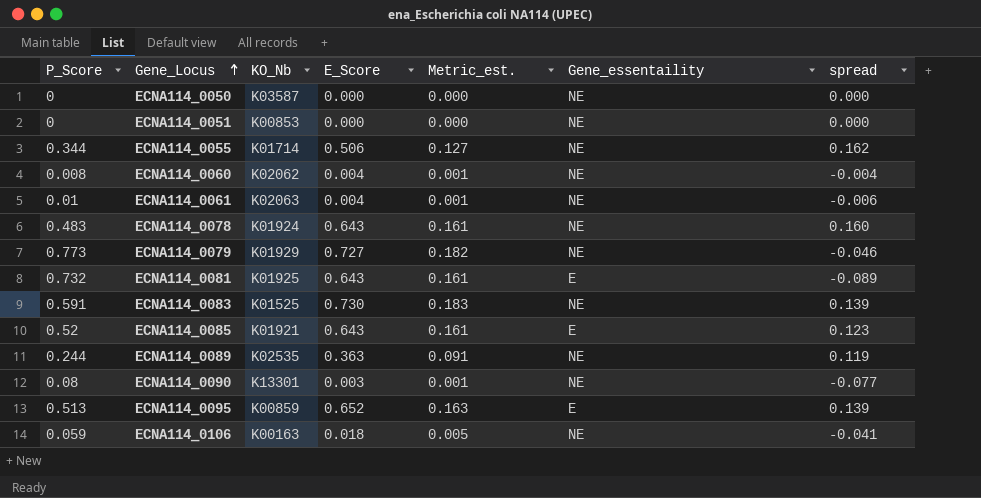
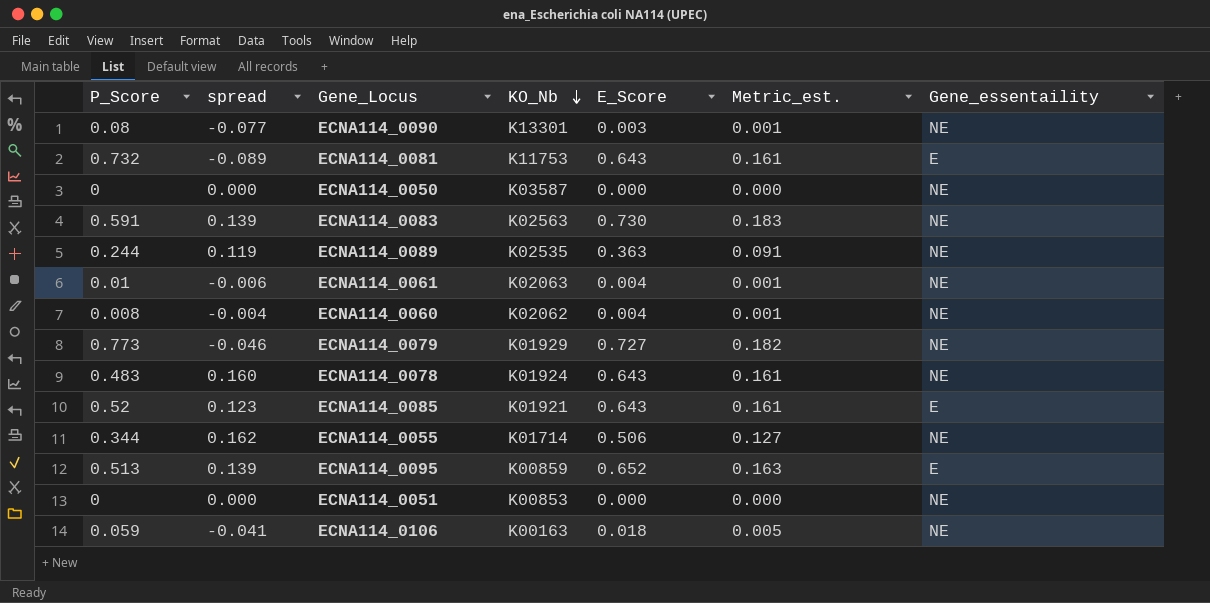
row order: Gene_Locus ascending -> KO_Nb descending
column spread | position: 7 -> 2
ECNA114_0081 | KO_Nb: K01925 -> K11753
ECNA114_0083 | KO_Nb: K01525 -> K02563

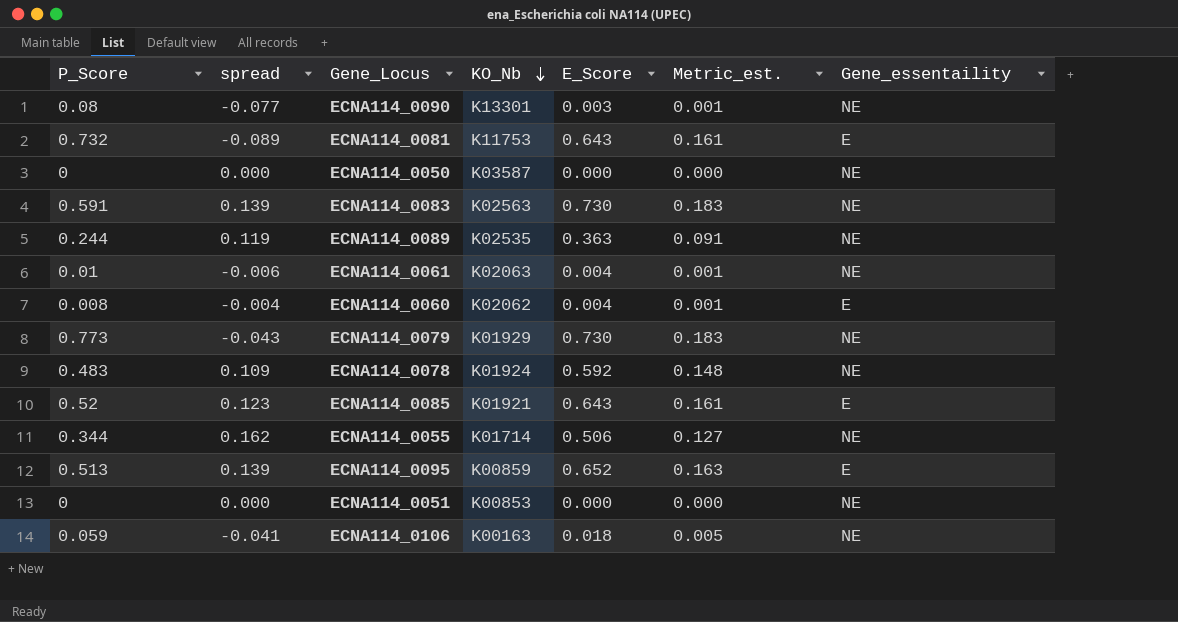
ECNA114_0060 | Gene_essentaility: NE -> E
ECNA114_0079 | spread: -0.046 -> -0.043
ECNA114_0079 | E_Score: 0.727 -> 0.730
ECNA114_0079 | Metric_est.: 0.182 -> 0.183
ECNA114_0078 | spread: 0.160 -> 0.109
ECNA114_0078 | E_Score: 0.643 -> 0.592
ECNA114_0078 | Metric_est.: 0.161 -> 0.148

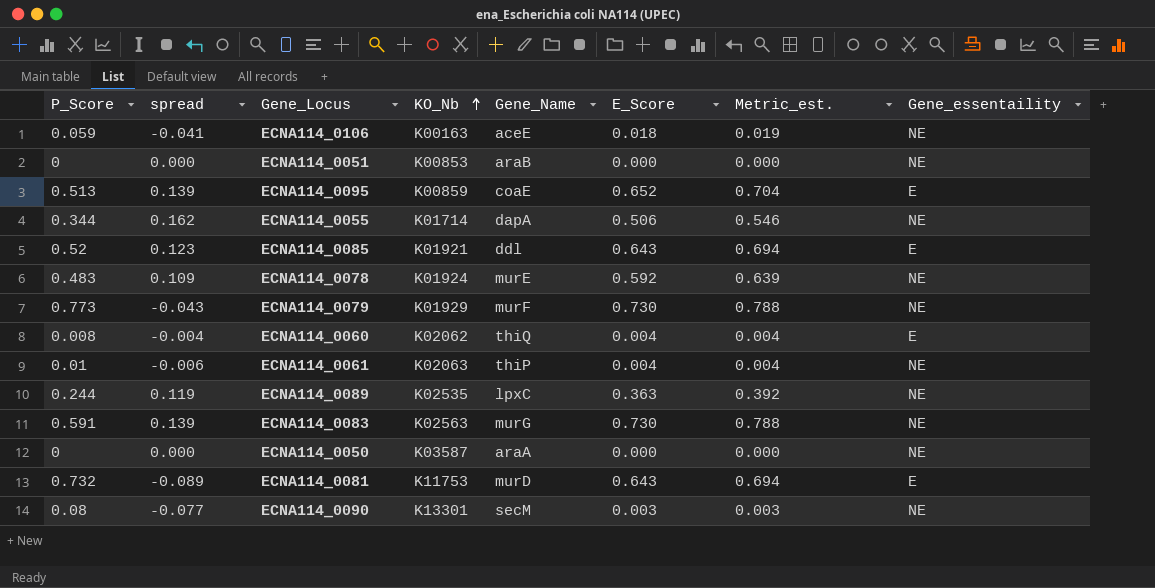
row order: KO_Nb descending -> KO_Nb ascending
column Gene_Name | position: none -> 5
column Metric_est. | formula: [E_Score] * 0.25 -> [E_Score] * 1.08

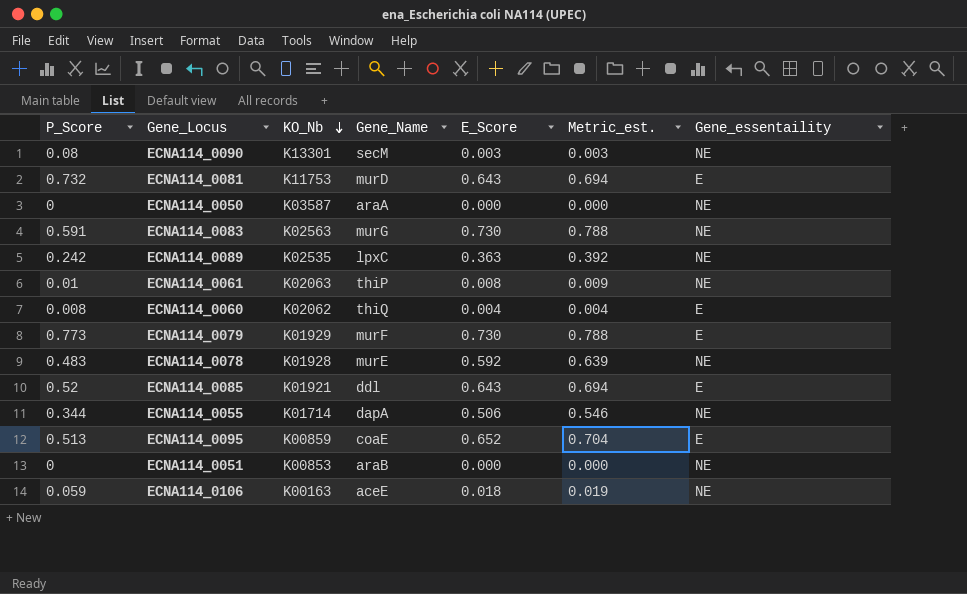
row order: KO_Nb ascending -> KO_Nb descending
column spread | formula: [E_Score] - [P_Score] -> none
ECNA114_0089 | P_Score: 0.244 -> 0.242
ECNA114_0061 | E_Score: 0.004 -> 0.008
ECNA114_0061 | Metric_est.: 0.004 -> 0.009
ECNA114_0079 | Gene_essentaility: NE -> E
ECNA114_0078 | KO_Nb: K01924 -> K01928

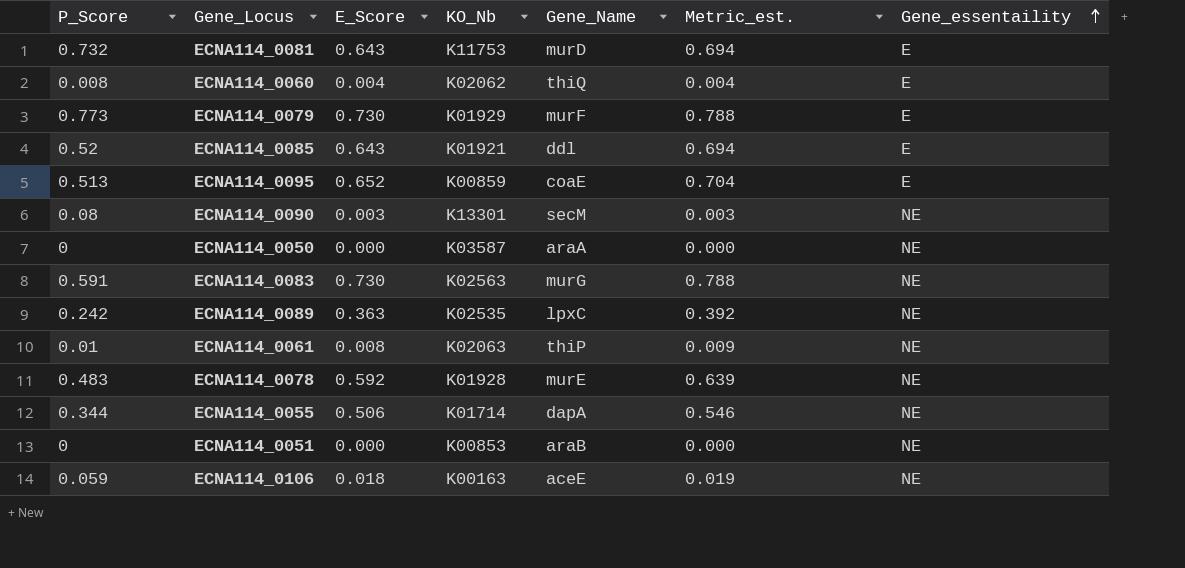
row order: KO_Nb descending -> Gene_essentaility ascending
column E_Score | position: 5 -> 3

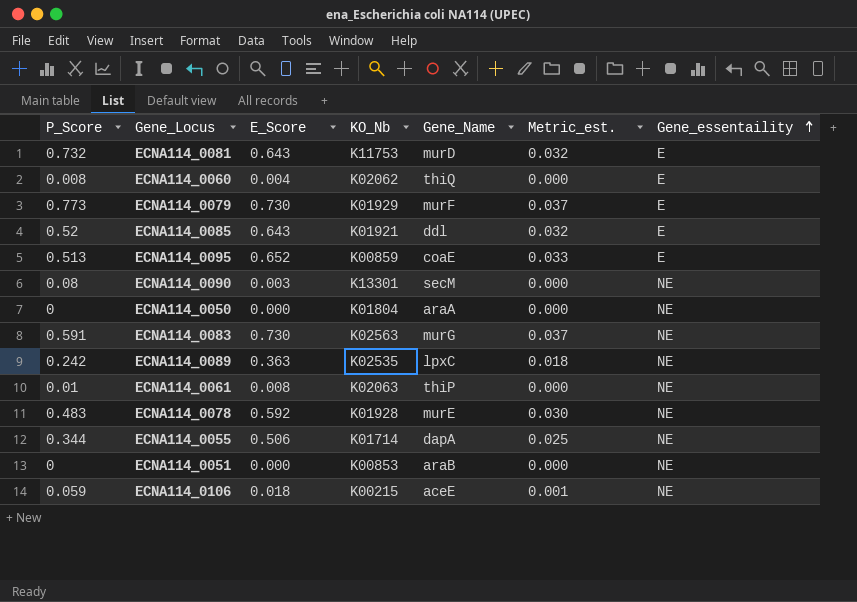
column Metric_est. | formula: [E_Score] * 1.08 -> [E_Score] * 0.05
ECNA114_0050 | KO_Nb: K03587 -> K01804
ECNA114_0106 | KO_Nb: K00163 -> K00215

